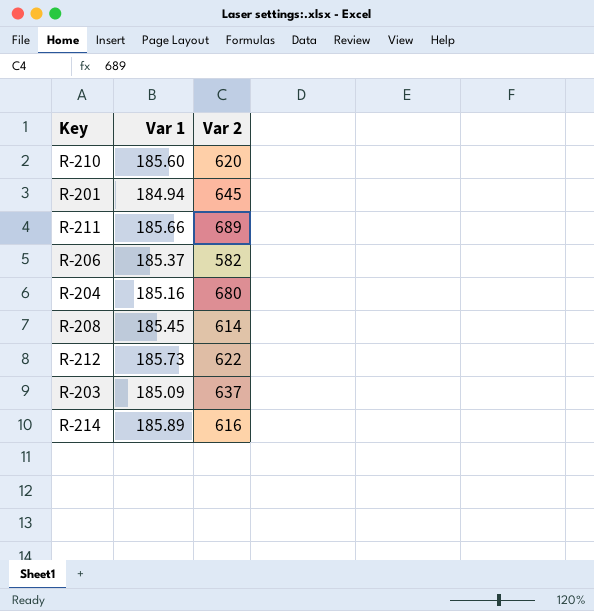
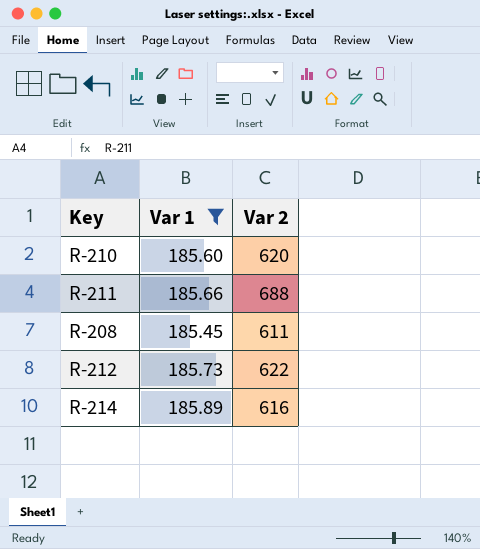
filter: none -> Var 1 >= 185.45
R-211 | Var 2: 689 -> 688
R-208 | Var 2: 614 -> 611

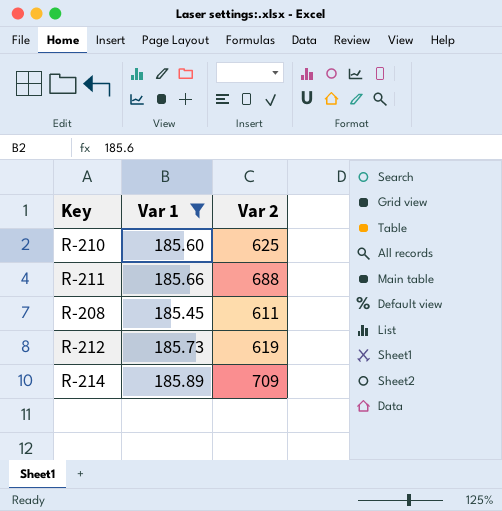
R-210 | Var 2: 620 -> 625
R-212 | Var 2: 622 -> 619
R-214 | Var 2: 616 -> 709

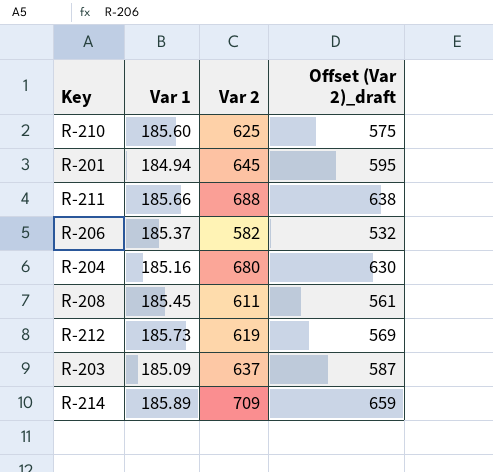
filter: Var 1 >= 185.45 -> none
column Offset (Var 2)_draft | formula: none -> [Var 2] - 50

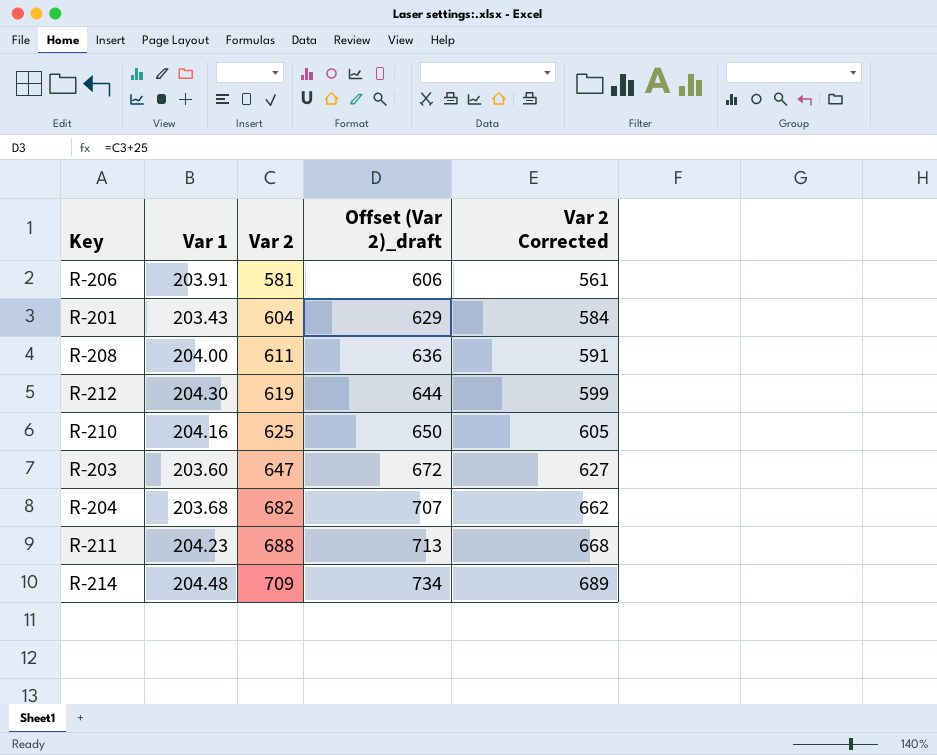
row order: none -> Var 2 ascending
column Offset (Var 2)_draft | formula: [Var 2] - 50 -> [Var 2] + 25
column Var 2 Corrected | formula: none -> [Var 2] - 20
R-206 | Var 1: 185.37 -> 203.91
R-206 | Var 2: 582 -> 581
R-201 | Var 1: 184.94 -> 203.43
R-201 | Var 2: 645 -> 604
R-208 | Var 1: 185.45 -> 204.00
R-212 | Var 1: 185.73 -> 204.30
R-210 | Var 1: 185.60 -> 204.16
R-203 | Var 1: 185.09 -> 203.60
R-203 | Var 2: 637 -> 647
R-204 | Var 1: 185.16 -> 203.68
R-204 | Var 2: 680 -> 682
R-211 | Var 1: 185.66 -> 204.23
R-214 | Var 1: 185.89 -> 204.48

